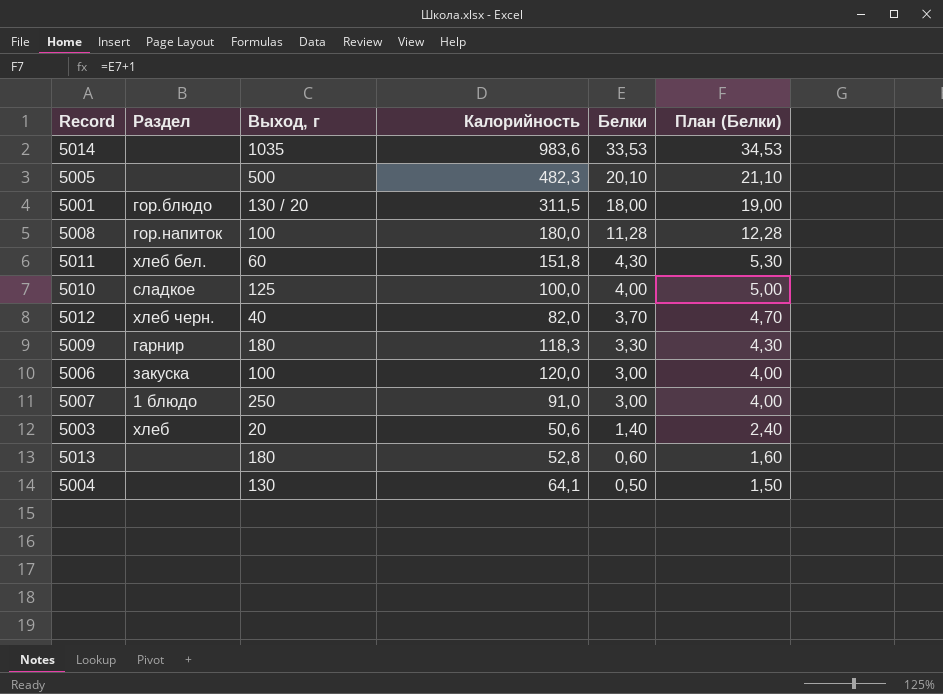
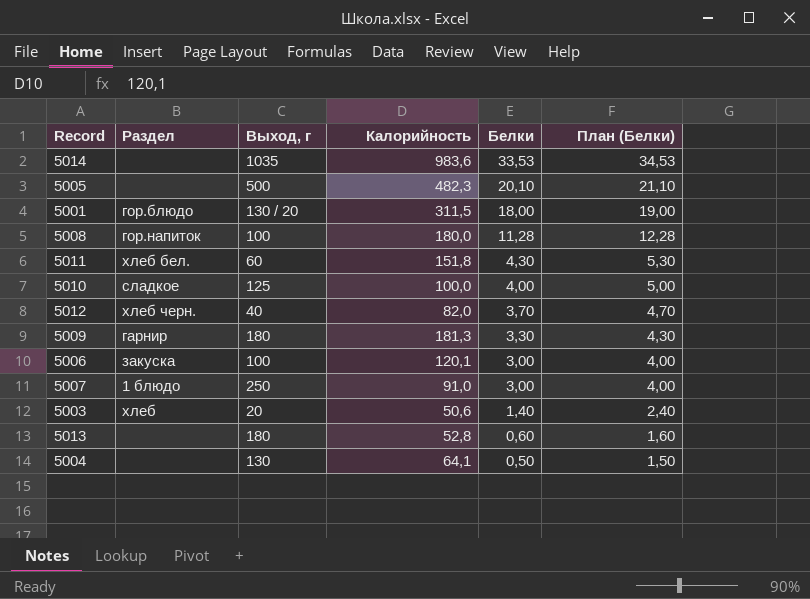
5009 | Калорийность: 118,3 -> 181,3
5006 | Калорийность: 120,0 -> 120,1

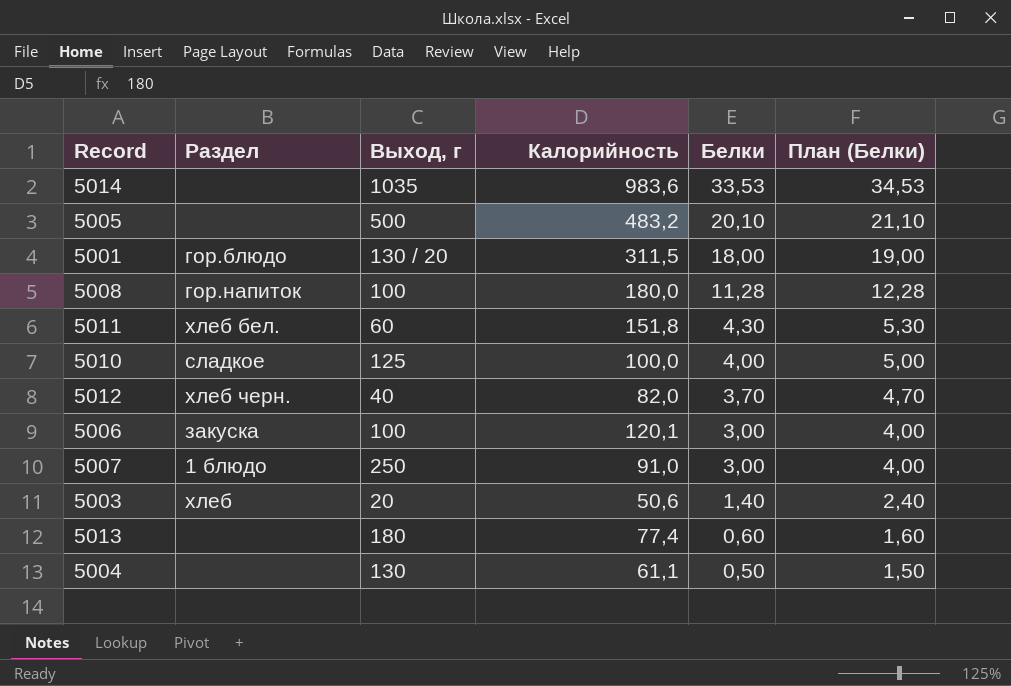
row 5009: гарнир | 180 | 181,3 | 3,30 | 4,30 -> none
5005 | Калорийность: 482,3 -> 483,2
5013 | Калорийность: 52,8 -> 77,4
5004 | Калорийность: 64,1 -> 61,1

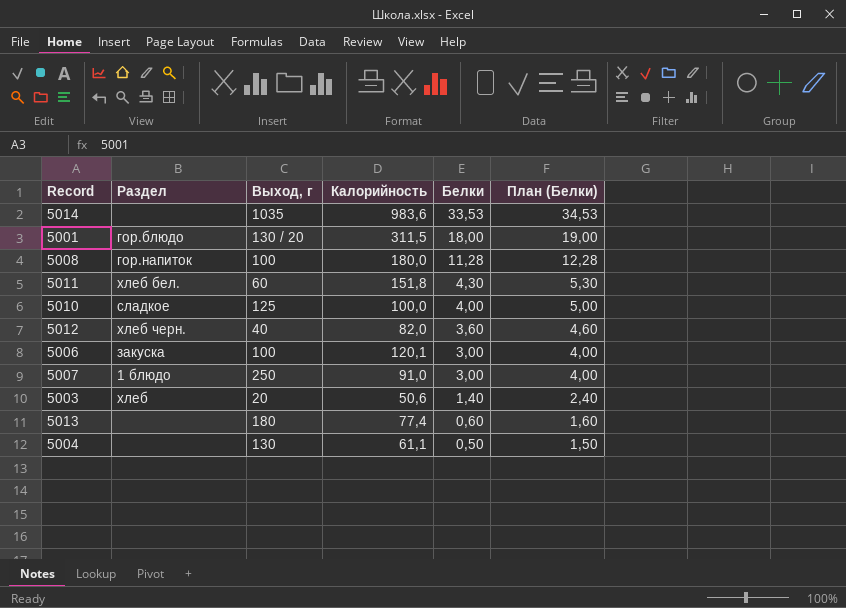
row 5005: none | 500 | 483,2 | 20,10 | 21,10 -> none
5012 | Белки: 3,70 -> 3,60
5012 | План (Белки): 4,70 -> 4,60

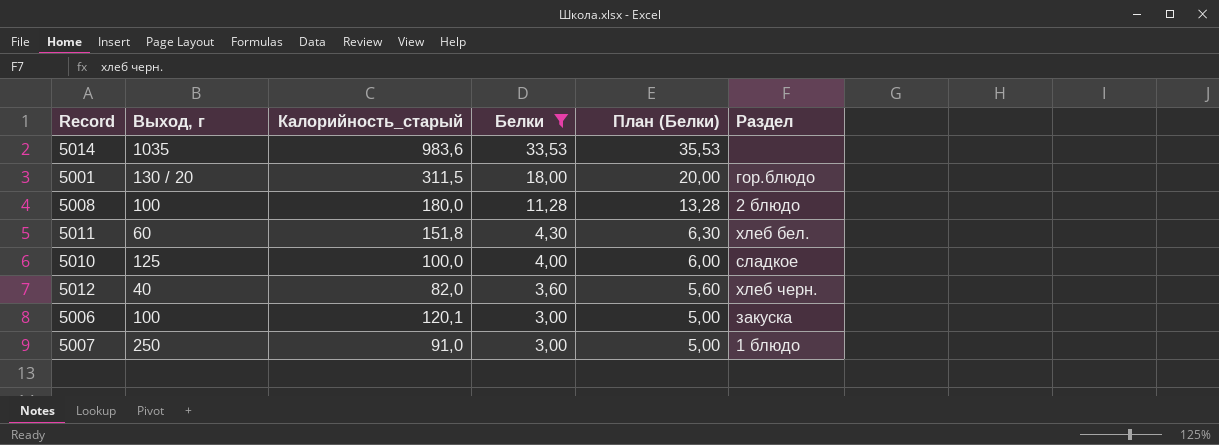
filter: none -> Белки >= 3,00
column name: Калорийность -> Калорийность_старый
column План (Белки) | formula: [Белки] + 1 -> [Белки] + 2
column Раздел | position: 2 -> 6
5008 | Раздел: гор.напиток -> 2 блюдо

